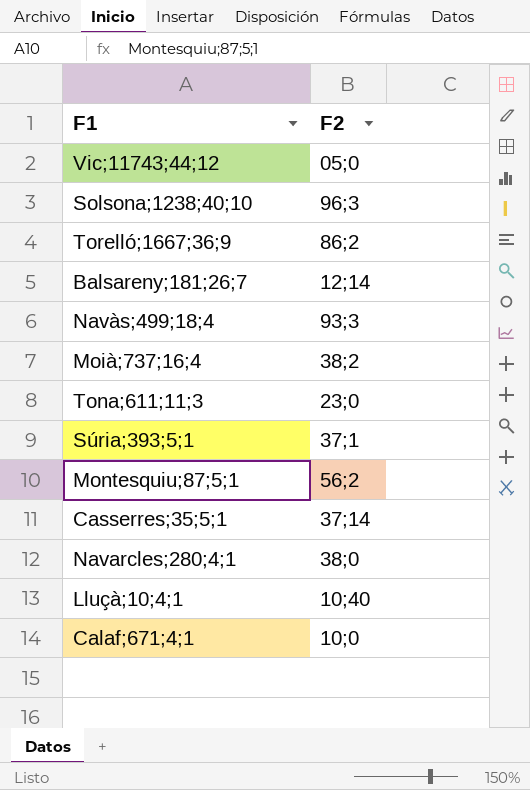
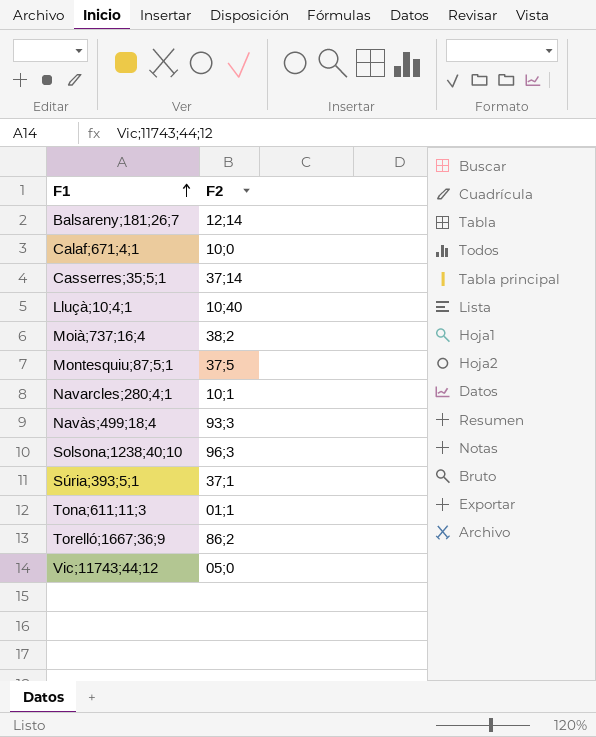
row order: none -> F1 ascending
Montesquiu;87;5;1 | F2: 56;2 -> 37;5
Navarcles;280;4;1 | F2: 38;0 -> 10;1
Tona;611;11;3 | F2: 23;0 -> 01;1

